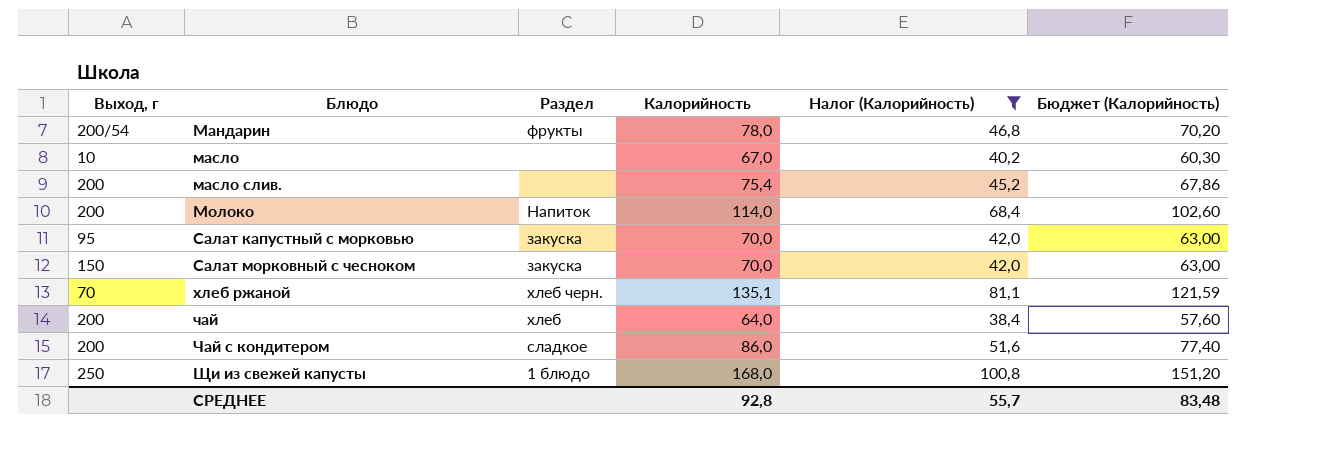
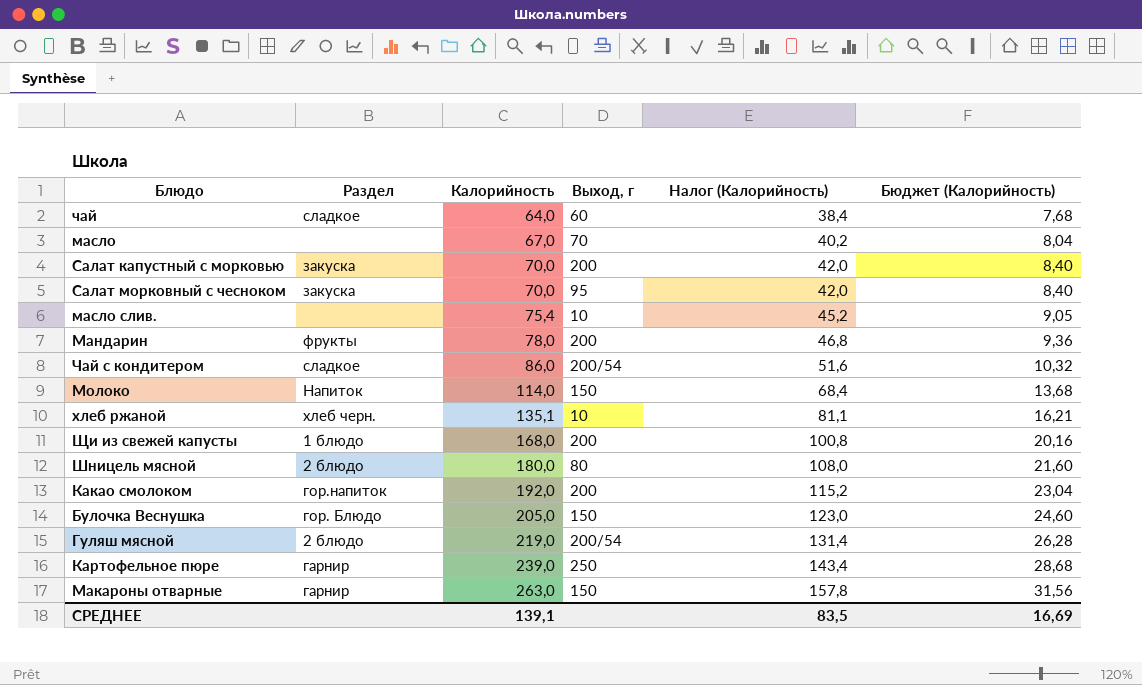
filter: Налог (Калорийность) <= 100,8 -> none
row order: Блюдо ascending -> Калорийность ascending
column Выход, г | position: 1 -> 4
column Бюджет (Калорийность) | formula: [Калорийность] * 0,9 -> [Калорийность] * 0,12
чай | Раздел: хлеб -> сладкое
чай | Выход, г: 200 -> 60
масло | Выход, г: 10 -> 70
Салат капустный с морковью | Выход, г: 95 -> 200
Салат морковный с чесноком | Выход, г: 150 -> 95
масло слив. | Выход, г: 200 -> 10
Мандарин | Выход, г: 200/54 -> 200
Чай с кондитером | Выход, г: 200 -> 200/54
Молоко | Выход, г: 200 -> 150
хлеб ржаной | Выход, г: 70 -> 10
Щи из свежей капусты | Выход, г: 250 -> 200
СРЕДНЕЕ | Калорийность: 92,8 -> 139,1
СРЕДНЕЕ | Налог (Калорийность): 55,7 -> 83,5
СРЕДНЕЕ | Бюджет (Калорийность): 83,48 -> 16,69

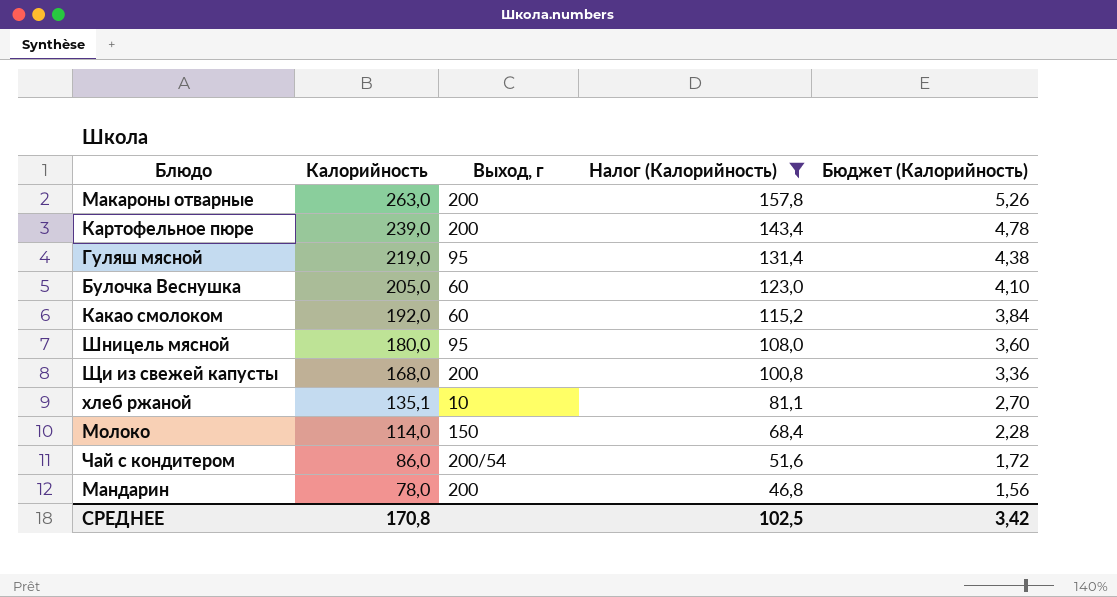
filter: none -> Налог (Калорийность) >= 46,8
row order: Калорийность ascending -> Калорийность descending
column Раздел | position: 2 -> none
column Бюджет (Калорийность) | formula: [Калорийность] * 0,12 -> [Калорийность] * 0,02
Макароны отварные | Выход, г: 150 -> 200
Картофельное пюре | Выход, г: 250 -> 200
Гуляш мясной | Выход, г: 200/54 -> 95
Булочка Веснушка | Выход, г: 150 -> 60
Какао смолоком | Выход, г: 200 -> 60
Шницель мясной | Выход, г: 80 -> 95
СРЕДНЕЕ | Калорийность: 139,1 -> 170,8
СРЕДНЕЕ | Налог (Калорийность): 83,5 -> 102,5
СРЕДНЕЕ | Бюджет (Калорийность): 16,69 -> 3,42

